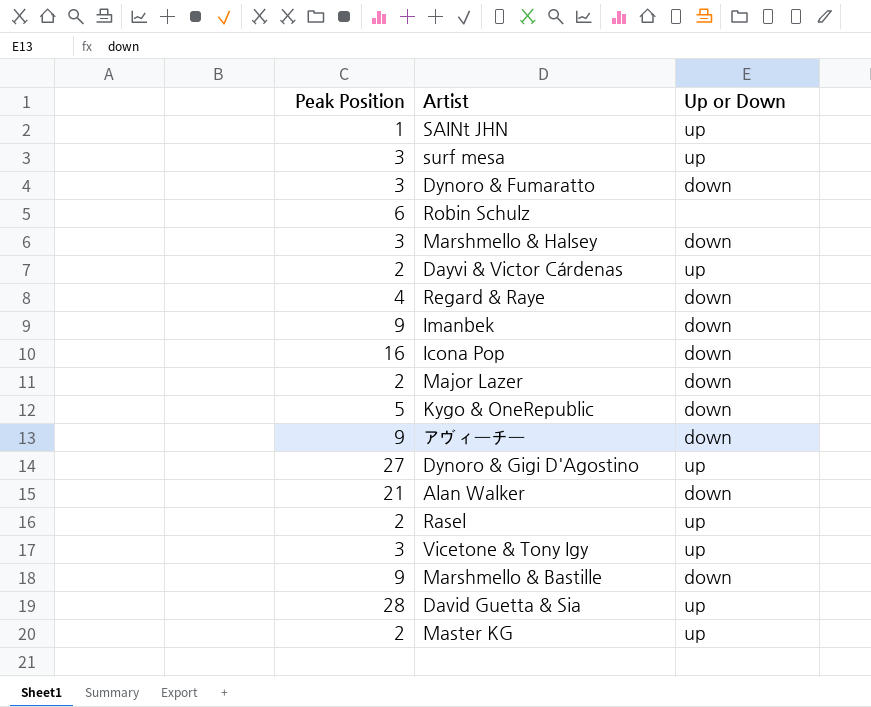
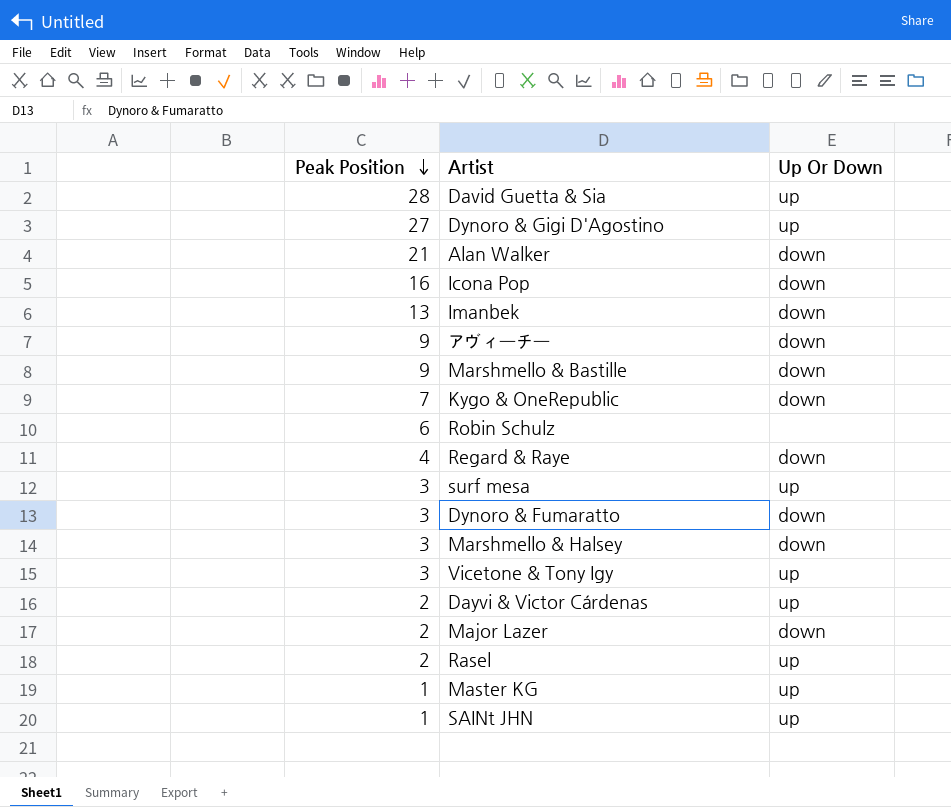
row order: none -> Peak Position descending
column name: Up or Down -> Up Or Down
Imanbek | Peak Position: 9 -> 13
Kygo & OneRepublic | Peak Position: 5 -> 7
Master KG | Peak Position: 2 -> 1

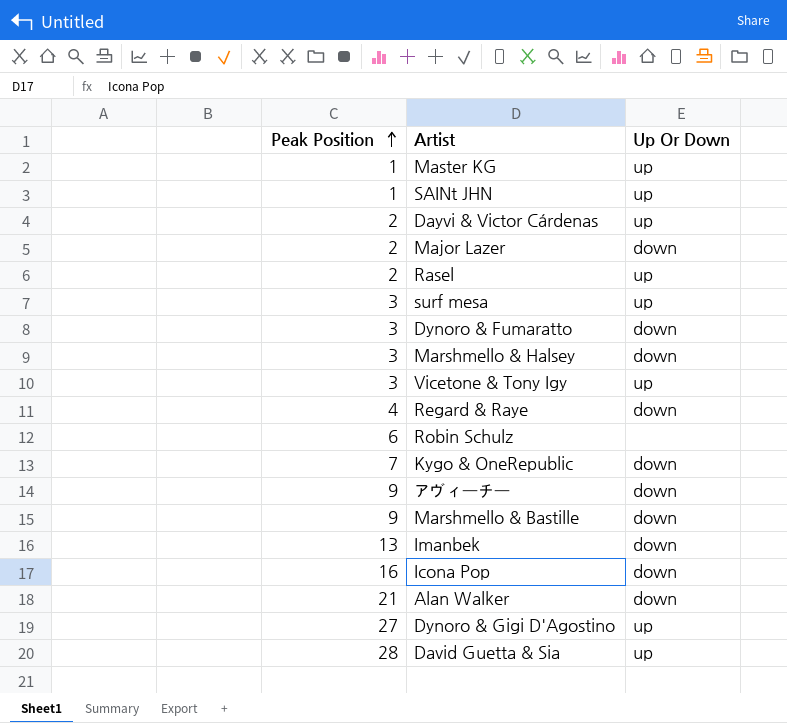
row order: Peak Position descending -> Peak Position ascending

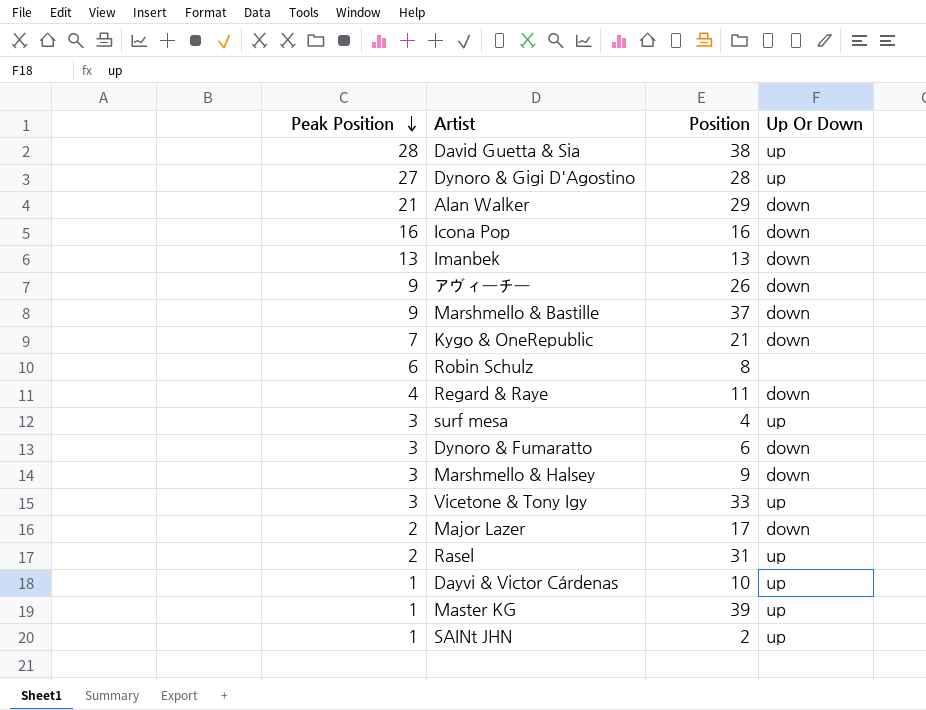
row order: Peak Position ascending -> Peak Position descending
column Position | position: none -> 3
Dayvi & Victor Cárdenas | Peak Position: 2 -> 1

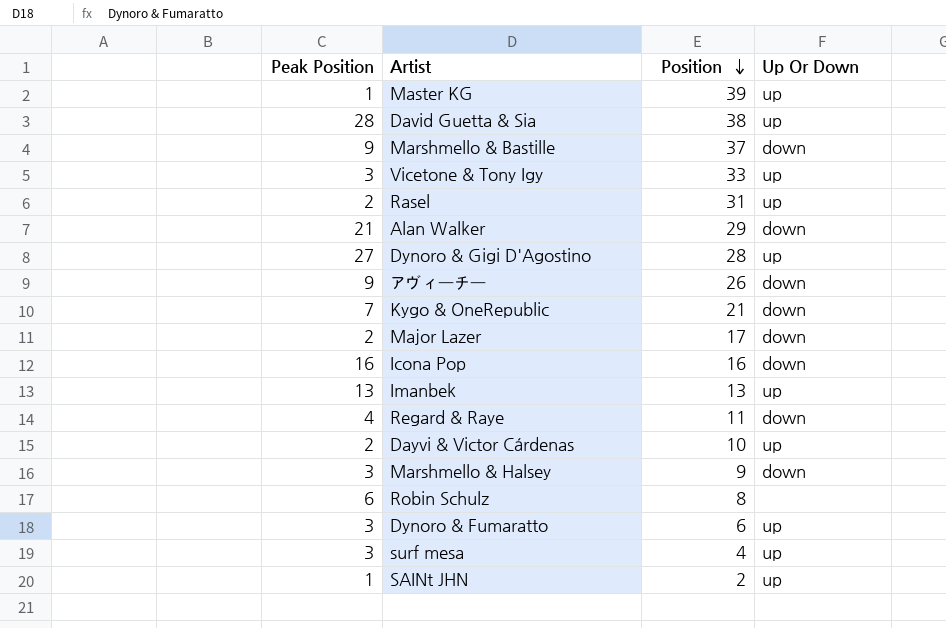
row order: Peak Position descending -> Position descending
Imanbek | Up Or Down: down -> up
Dayvi & Victor Cárdenas | Peak Position: 1 -> 2
Dynoro & Fumaratto | Up Or Down: down -> up

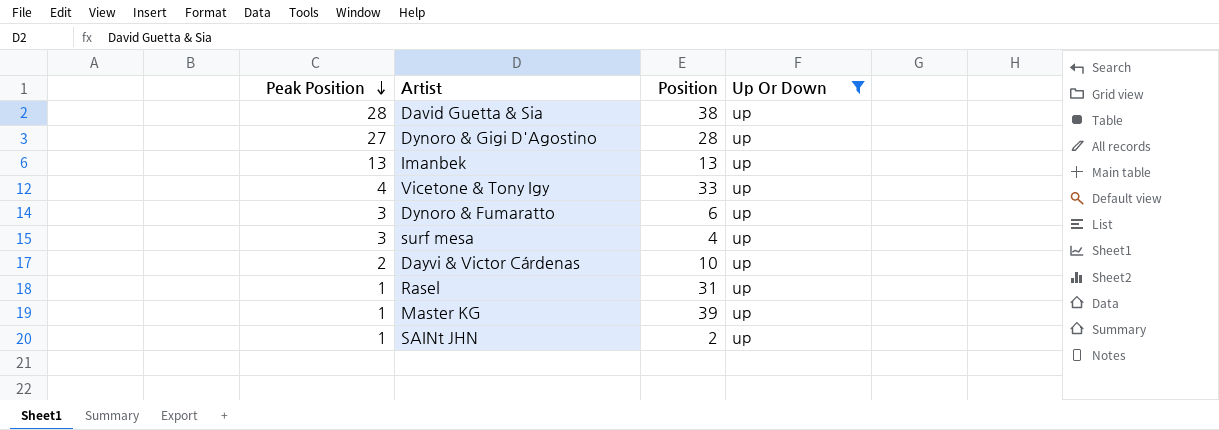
filter: none -> Up Or Down = up
row order: Position descending -> Peak Position descending
Vicetone & Tony Igy | Peak Position: 3 -> 4
Rasel | Peak Position: 2 -> 1

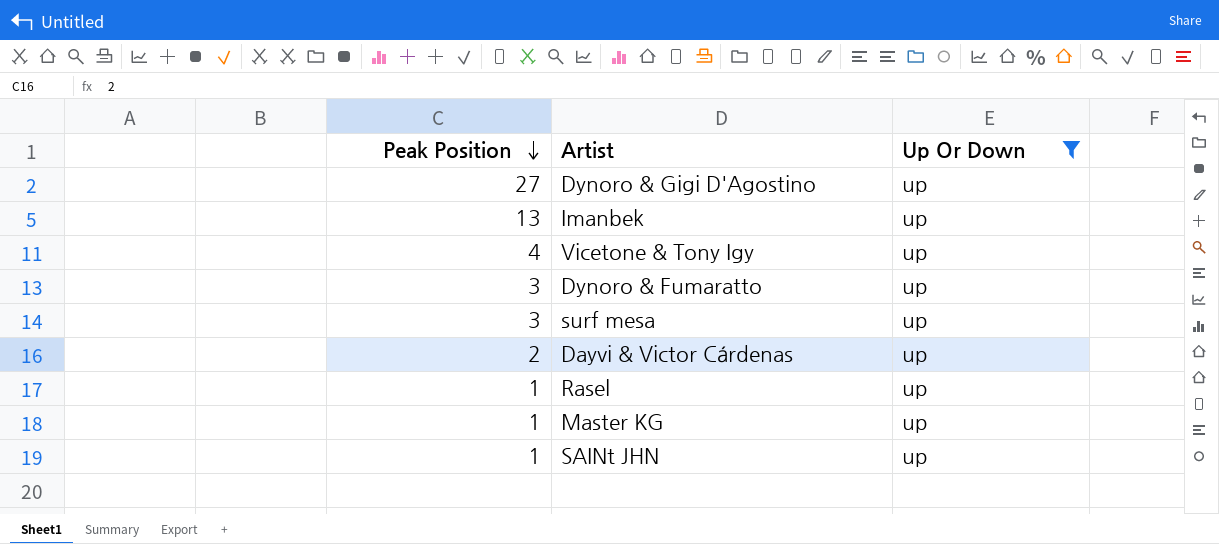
column Position | position: 3 -> none
row David Guetta & Sia: 28 | 38 | up -> none

